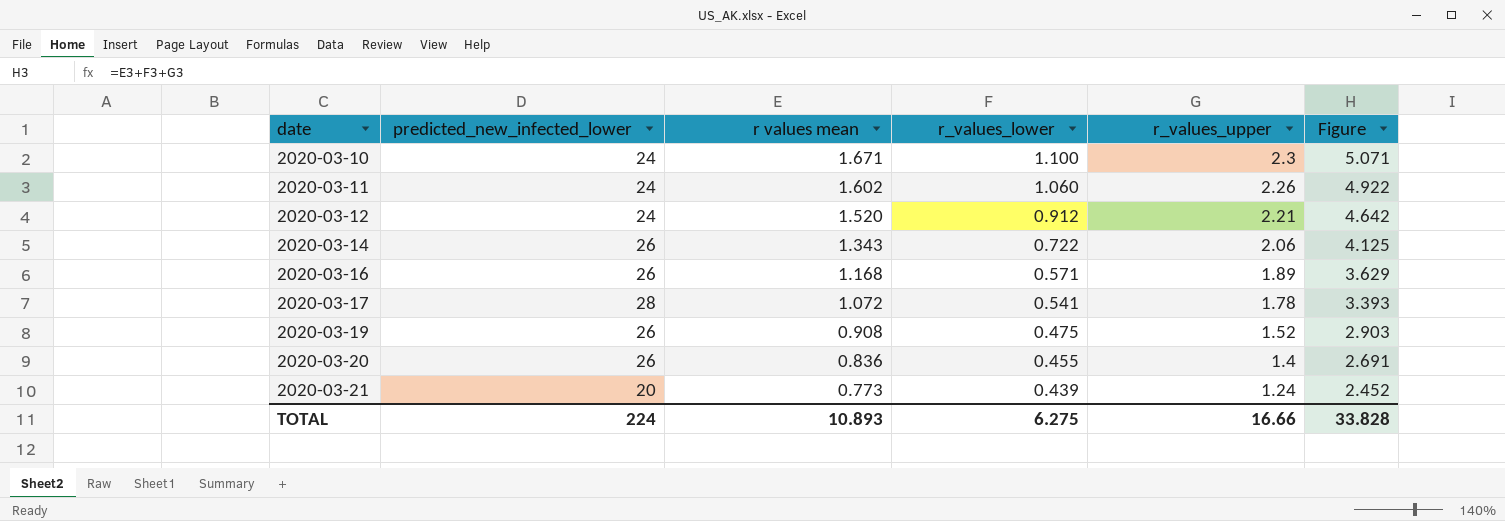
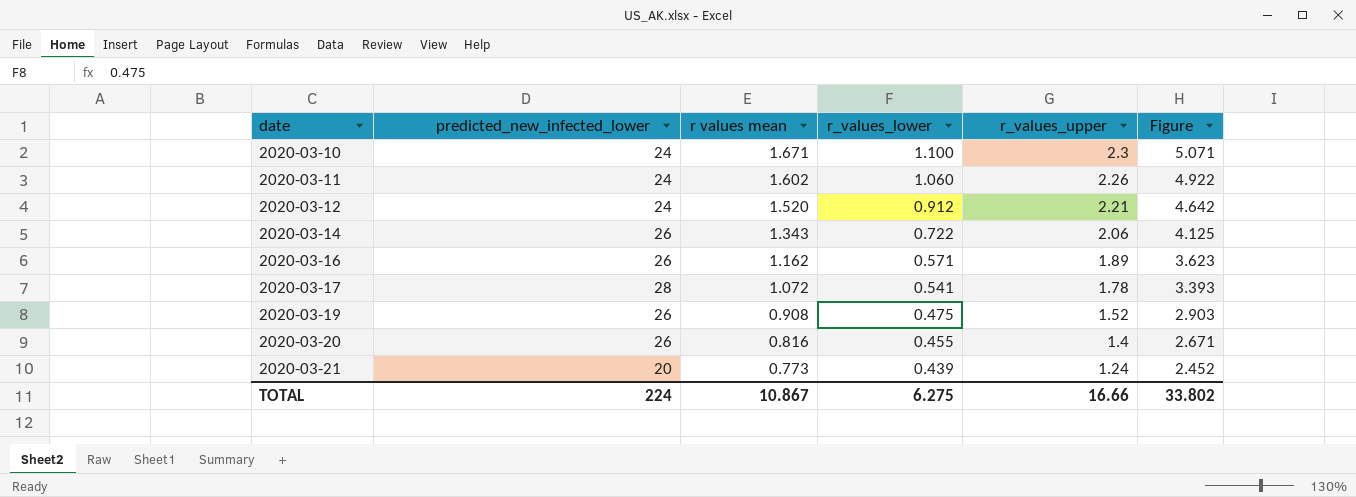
2020-03-16 | r values mean: 1.168 -> 1.162
2020-03-16 | Figure: 3.629 -> 3.623
2020-03-20 | r values mean: 0.836 -> 0.816
2020-03-20 | Figure: 2.691 -> 2.671
TOTAL | r values mean: 10.893 -> 10.867
TOTAL | Figure: 33.828 -> 33.802

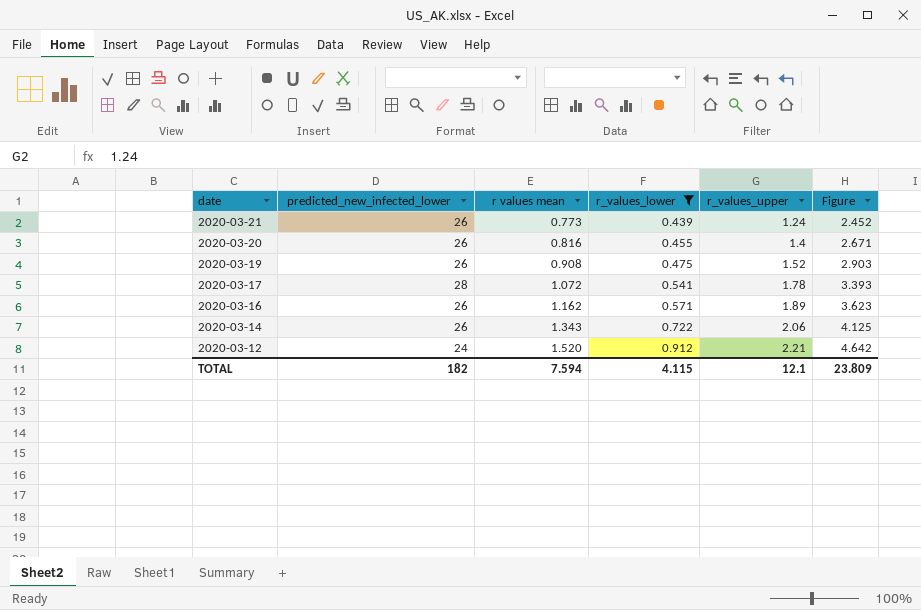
filter: none -> r_values_lower <= 0.912
row order: date ascending -> date descending
2020-03-21 | predicted_new_infected_lower: 20 -> 26
TOTAL | predicted_new_infected_lower: 224 -> 182
TOTAL | r values mean: 10.867 -> 7.594
TOTAL | r_values_lower: 6.275 -> 4.115
TOTAL | r_values_upper: 16.66 -> 12.1
TOTAL | Figure: 33.802 -> 23.809

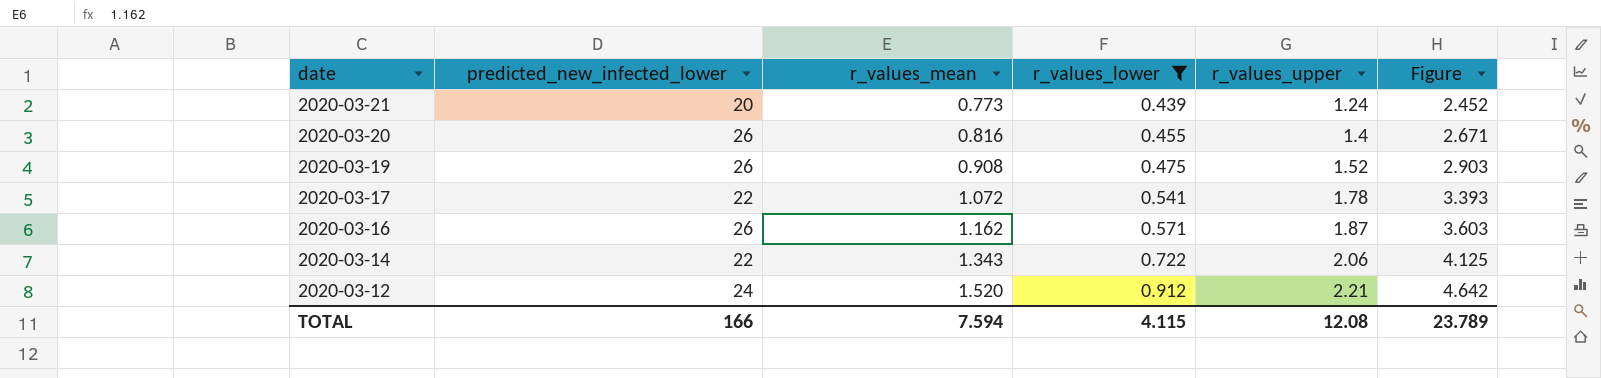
column name: r values mean -> r_values_mean
2020-03-21 | predicted_new_infected_lower: 26 -> 20
2020-03-17 | predicted_new_infected_lower: 28 -> 22
2020-03-16 | r_values_upper: 1.89 -> 1.87
2020-03-16 | Figure: 3.623 -> 3.603
2020-03-14 | predicted_new_infected_lower: 26 -> 22
TOTAL | predicted_new_infected_lower: 182 -> 166
TOTAL | r_values_upper: 12.1 -> 12.08
TOTAL | Figure: 23.809 -> 23.789

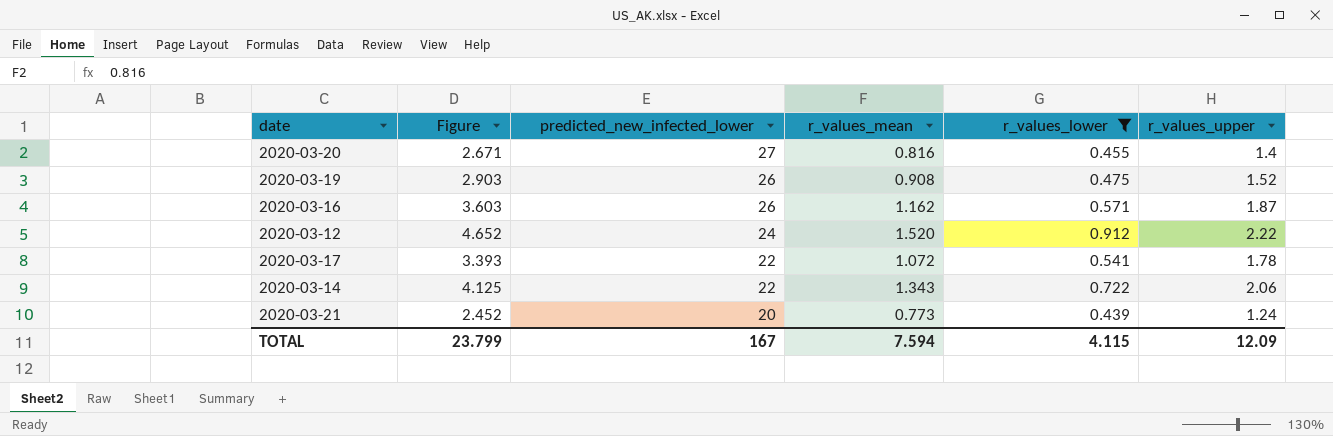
row order: date descending -> predicted_new_infected_lower descending
column Figure | position: 6 -> 2
2020-03-20 | predicted_new_infected_lower: 26 -> 27
2020-03-12 | Figure: 4.642 -> 4.652
2020-03-12 | r_values_upper: 2.21 -> 2.22
TOTAL | Figure: 23.789 -> 23.799
TOTAL | predicted_new_infected_lower: 166 -> 167
TOTAL | r_values_upper: 12.08 -> 12.09

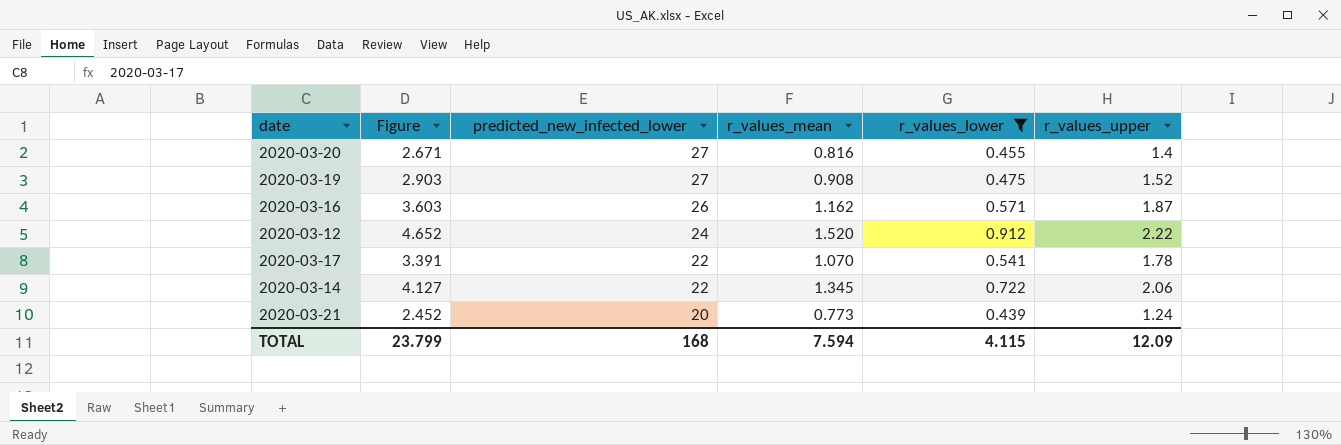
2020-03-19 | predicted_new_infected_lower: 26 -> 27
2020-03-17 | Figure: 3.393 -> 3.391
2020-03-17 | r_values_mean: 1.072 -> 1.070
2020-03-14 | Figure: 4.125 -> 4.127
2020-03-14 | r_values_mean: 1.343 -> 1.345
TOTAL | predicted_new_infected_lower: 167 -> 168

